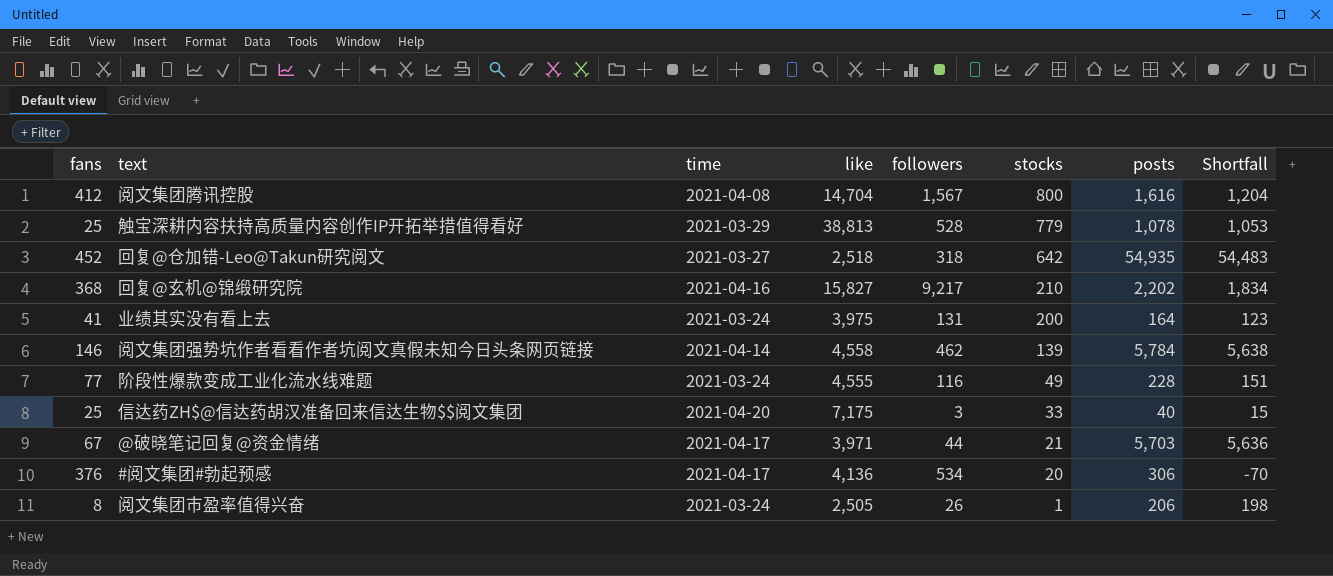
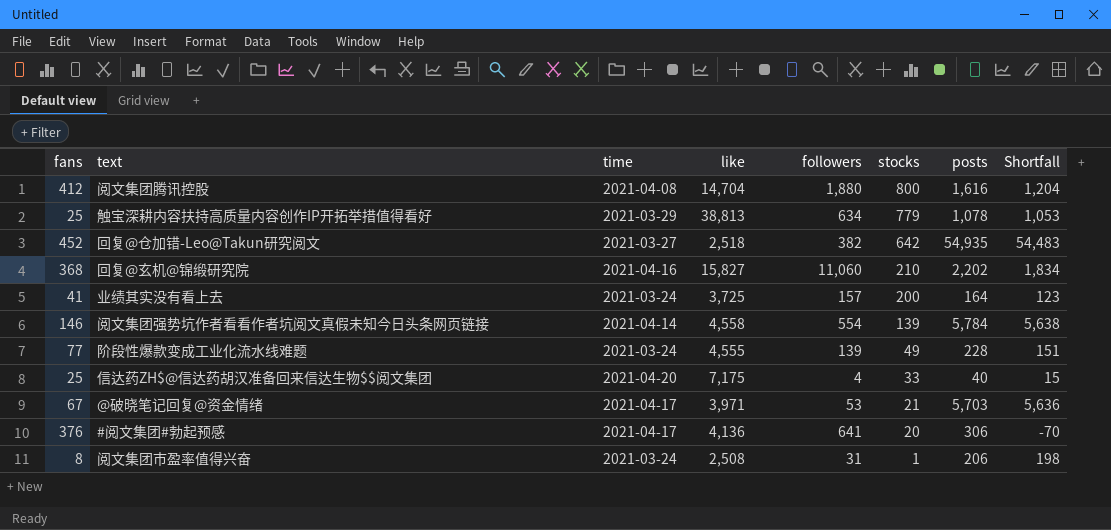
阅文集团腾讯控股 | followers: 1,567 -> 1,880
触宝深耕内容扶持高质量内容创作IP开拓举措值得看好 | followers: 528 -> 634
回复@仓加错-Leo@Takun研究阅文 | followers: 318 -> 382
回复@玄机@锦缎研究院 | followers: 9,217 -> 11,060
业绩其实没有看上去 | like: 3,975 -> 3,725
业绩其实没有看上去 | followers: 131 -> 157
阅文集团强势坑作者看看作者坑阅文真假未知今日头条网页链接 | followers: 462 -> 554
阶段性爆款变成工业化流水线难题 | followers: 116 -> 139
信达药ZH$@信达药胡汉准备回来信达生物$$阅文集团 | followers: 3 -> 4
@破晓笔记回复@资金情绪 | followers: 44 -> 53
#阅文集团#勃起预感 | followers: 534 -> 641
阅文集团市盈率值得兴奋 | like: 2,505 -> 2,508
阅文集团市盈率值得兴奋 | followers: 26 -> 31

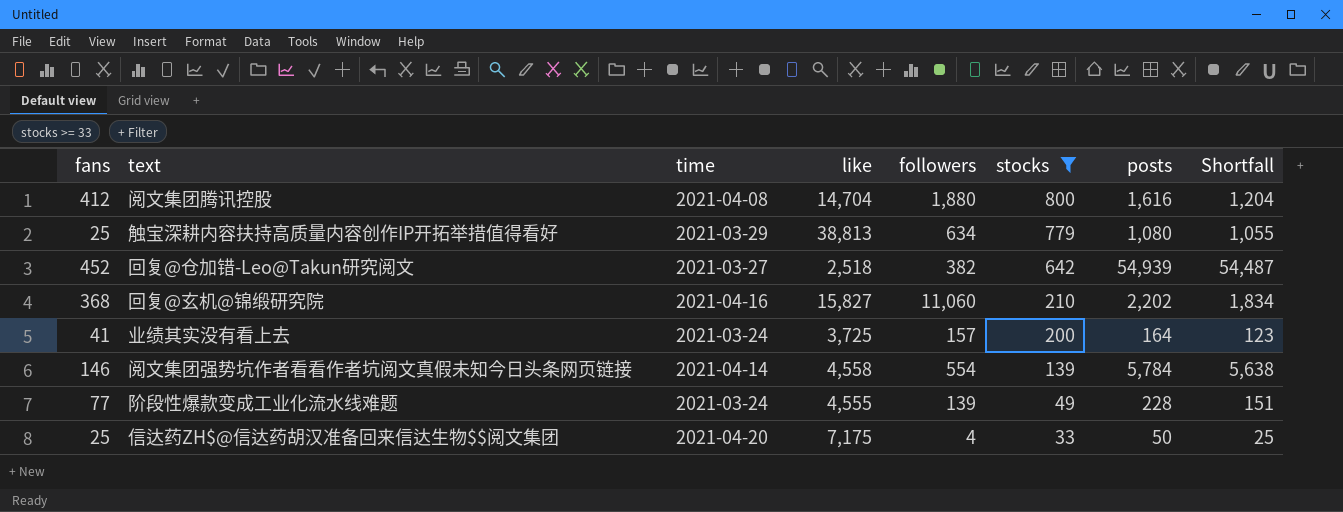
filter: none -> stocks >= 33
触宝深耕内容扶持高质量内容创作IP开拓举措值得看好 | posts: 1,078 -> 1,080
触宝深耕内容扶持高质量内容创作IP开拓举措值得看好 | Shortfall: 1,053 -> 1,055
回复@仓加错-Leo@Takun研究阅文 | posts: 54,935 -> 54,939
回复@仓加错-Leo@Takun研究阅文 | Shortfall: 54,483 -> 54,487
信达药ZH$@信达药胡汉准备回来信达生物$$阅文集团 | posts: 40 -> 50
信达药ZH$@信达药胡汉准备回来信达生物$$阅文集团 | Shortfall: 15 -> 25

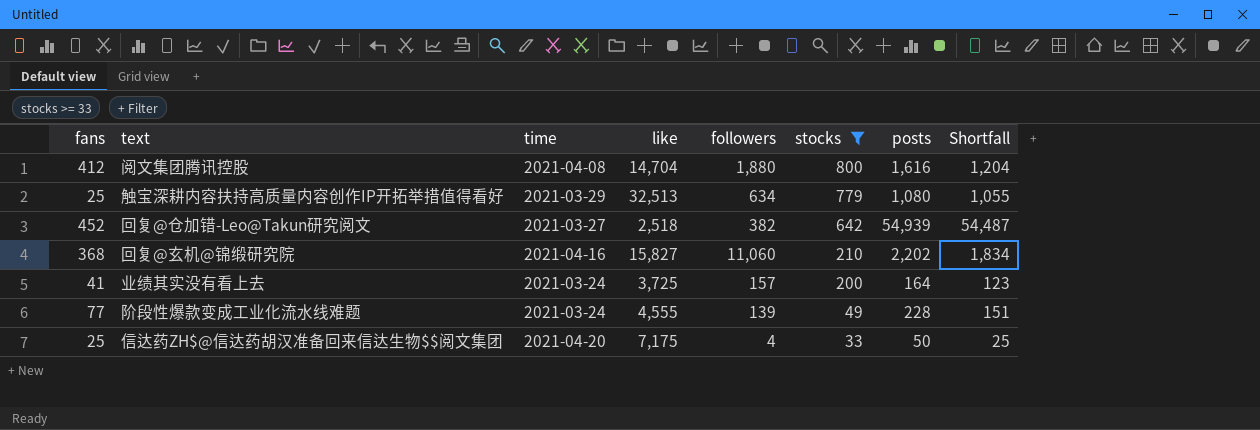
row 阅文集团强势坑作者看看作者坑阅文真假未知今日头条网页链接: 146 | 2021-04-14 | 4,558 | 554 | 139 | 5,784 | 5,638 -> none
触宝深耕内容扶持高质量内容创作IP开拓举措值得看好 | like: 38,813 -> 32,513

